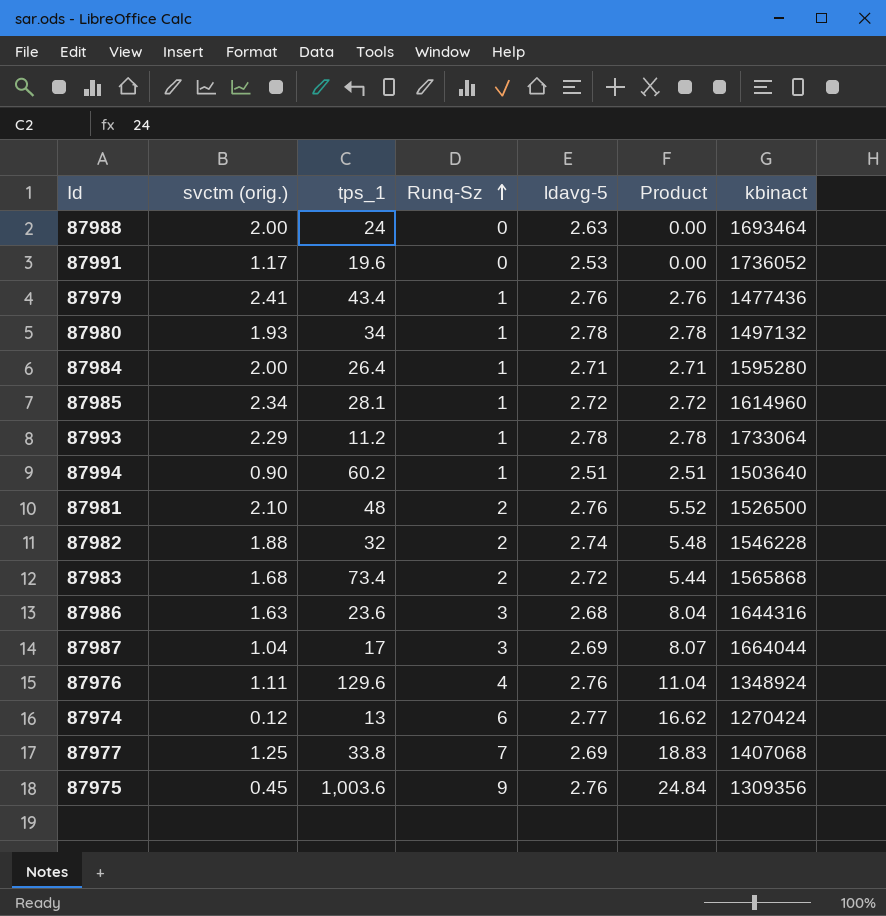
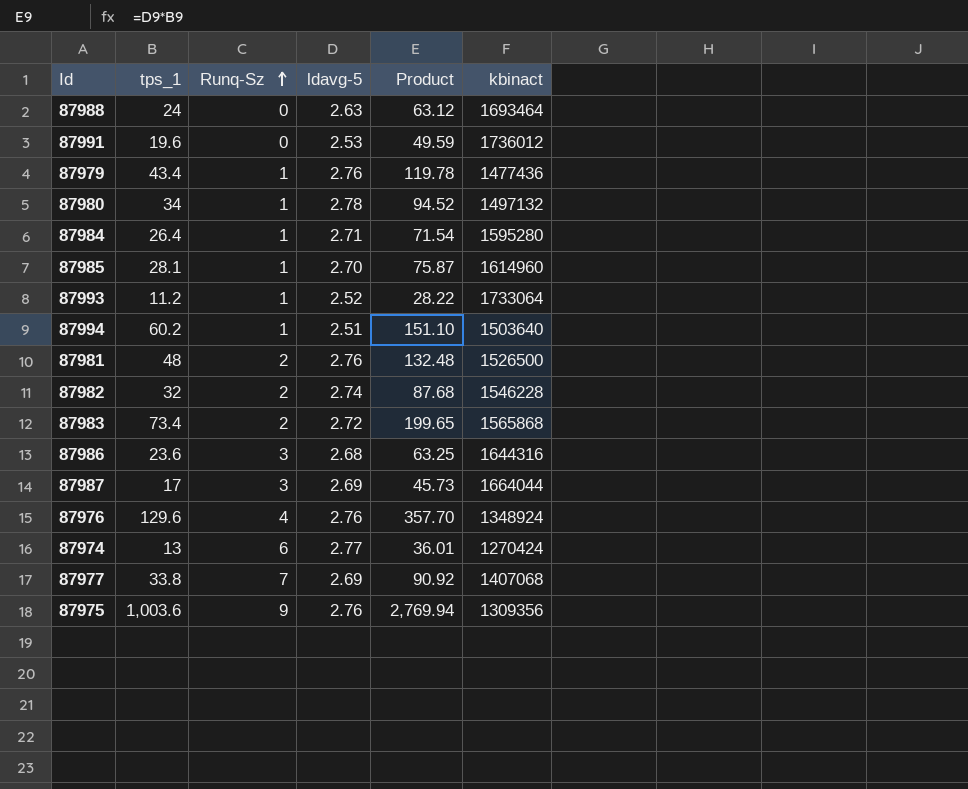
column svctm (orig.) | position: 2 -> none
column Product | formula: [Runq-Sz] * [ldavg-5] -> [tps_1] * [ldavg-5]
87991 | kbinact: 1736052 -> 1736012
87985 | ldavg-5: 2.72 -> 2.70
87993 | ldavg-5: 2.78 -> 2.52

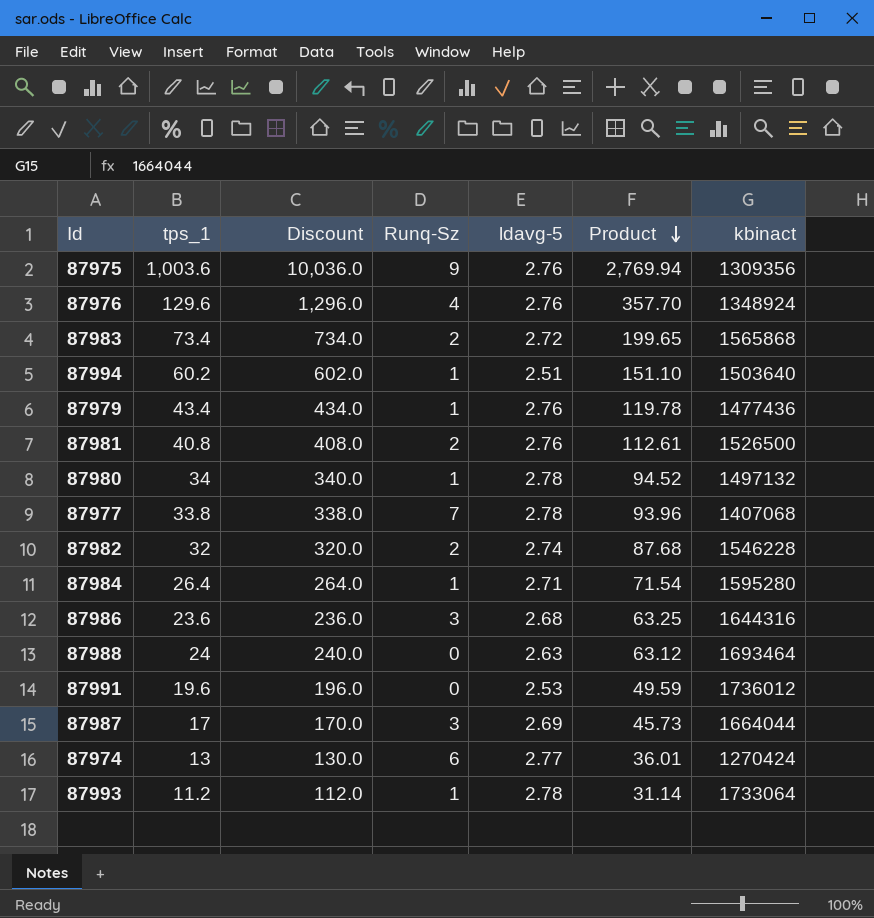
row order: Runq-Sz ascending -> Product descending
column Discount | formula: none -> [tps_1] * 10
row 87985: 28.1 | 1 | 2.70 | 75.87 | 1614960 -> none
87981 | tps_1: 48 -> 40.8
87981 | Product: 132.48 -> 112.61
87977 | ldavg-5: 2.69 -> 2.78
87977 | Product: 90.92 -> 93.96
87993 | ldavg-5: 2.52 -> 2.78
87993 | Product: 28.22 -> 31.14

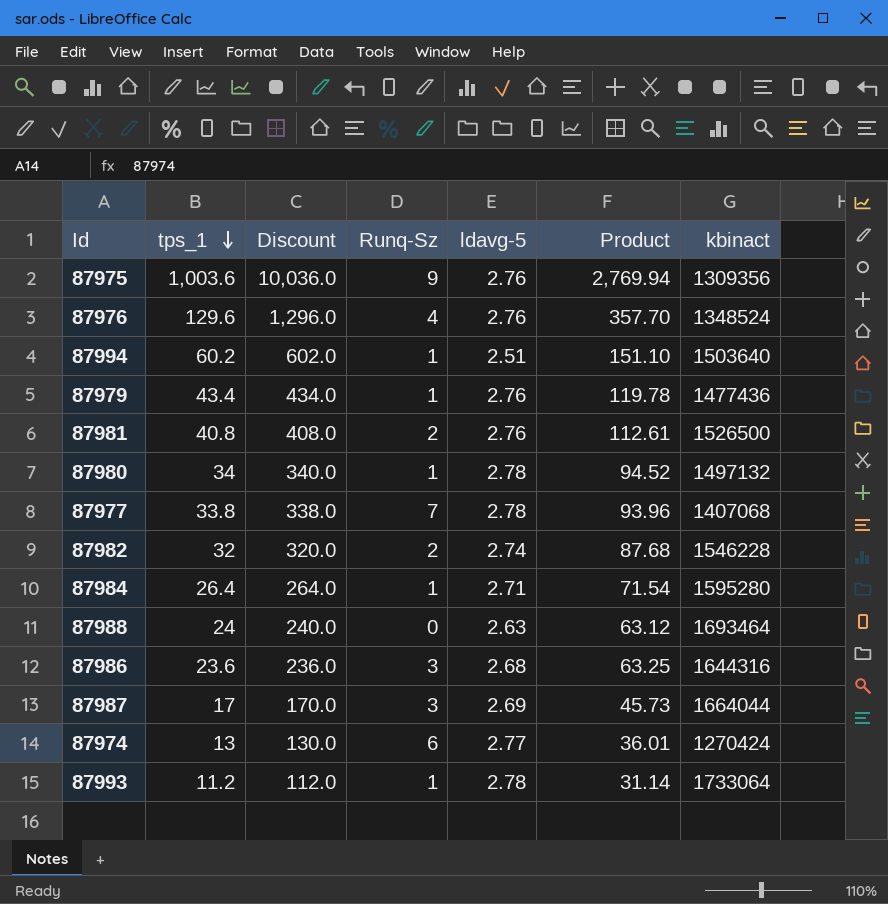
row order: Product descending -> tps_1 descending
row 87983: 73.4 | 734.0 | 2 | 2.72 | 199.65 | 1565868 -> none
row 87991: 19.6 | 196.0 | 0 | 2.53 | 49.59 | 1736012 -> none
87976 | kbinact: 1348924 -> 1348524

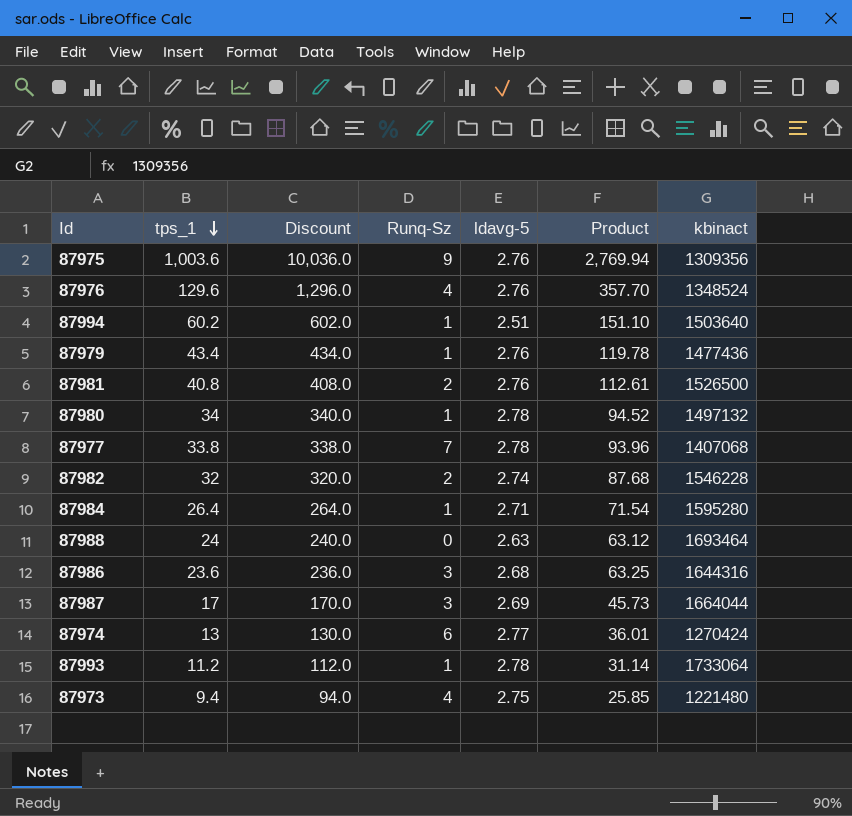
row 87973: none -> 9.4 | 94.0 | 4 | 2.75 | 25.85 | 1221480

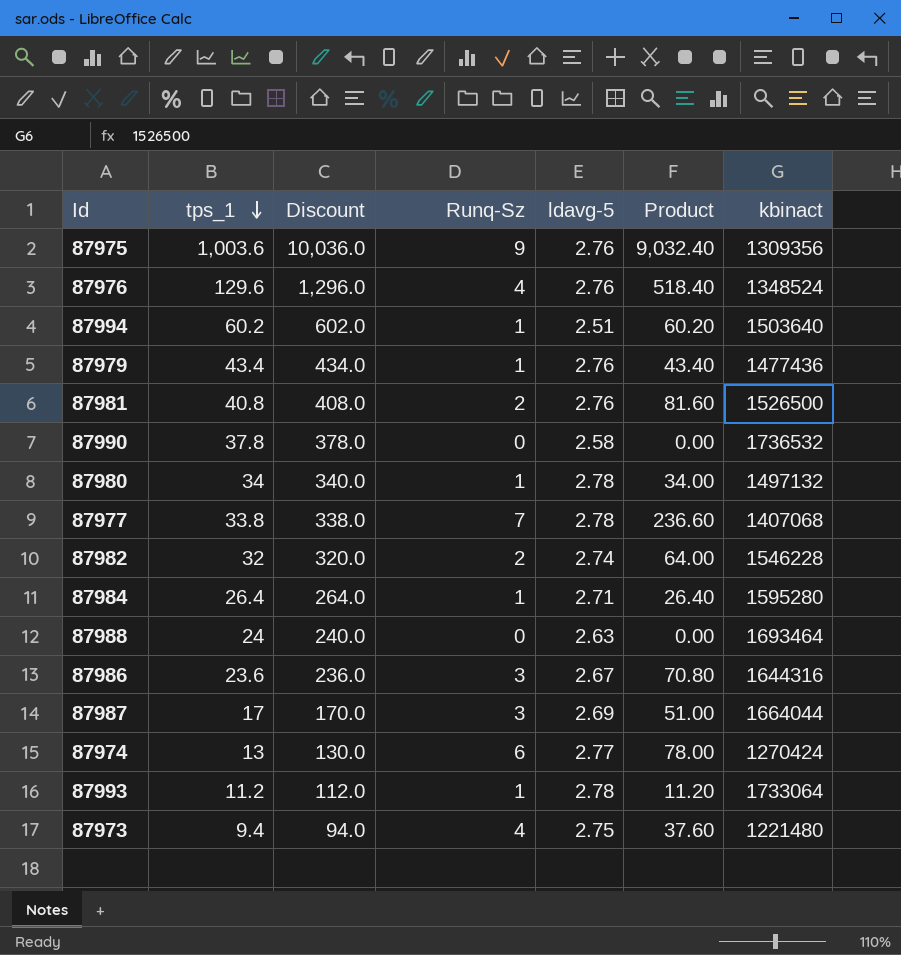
column Product | formula: [tps_1] * [ldavg-5] -> [tps_1] * [Runq-Sz]
row 87990: none -> 37.8 | 378.0 | 0 | 2.58 | 0.00 | 1736532
87986 | ldavg-5: 2.68 -> 2.67

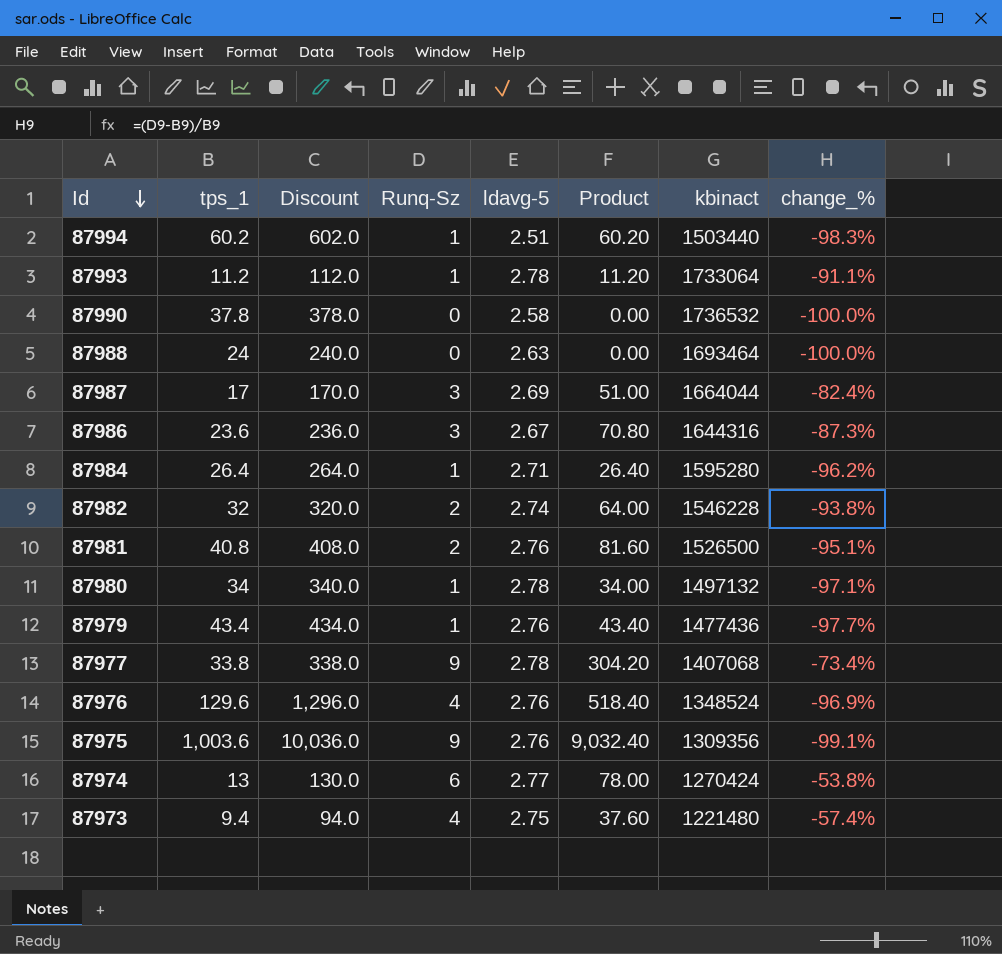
row order: tps_1 descending -> Id descending
column change_% | formula: none -> ([Runq-Sz] - [tps_1]) / [tps_1]
87994 | kbinact: 1503640 -> 1503440
87977 | Runq-Sz: 7 -> 9
87977 | Product: 236.60 -> 304.20

